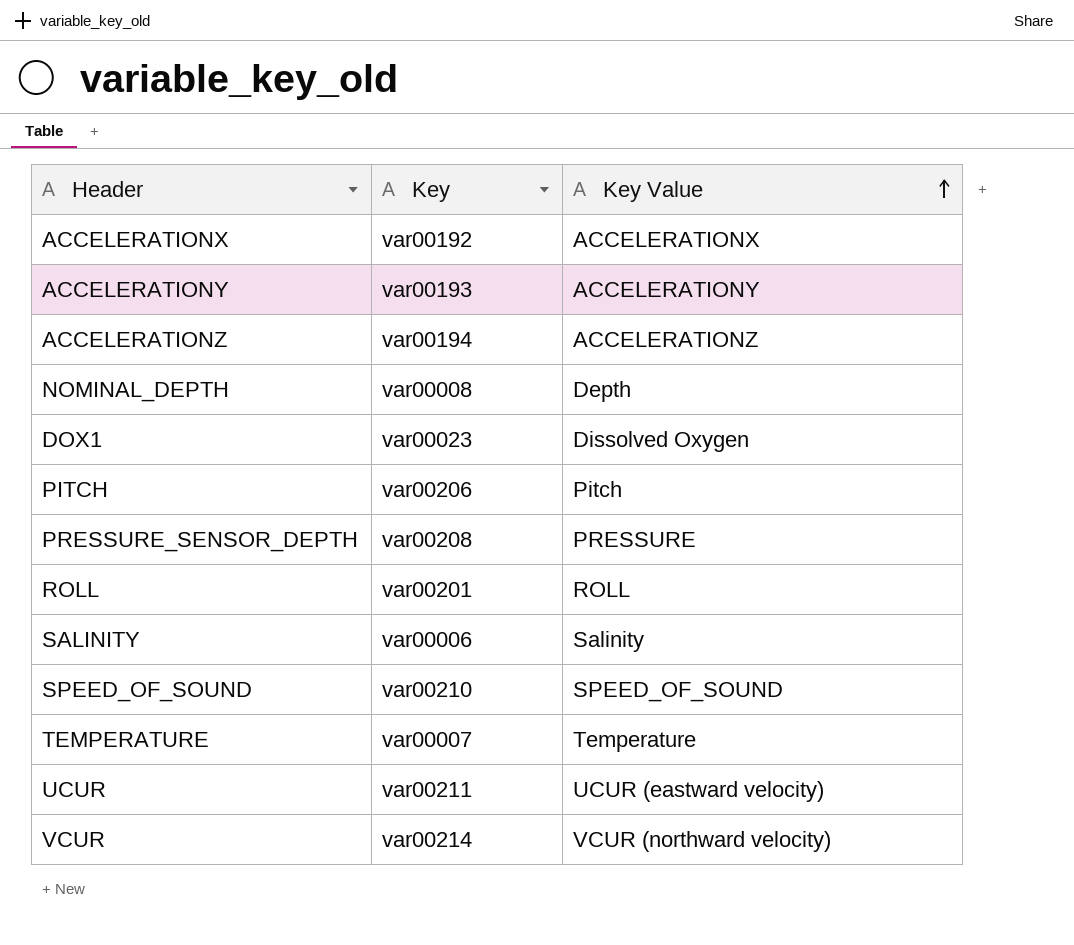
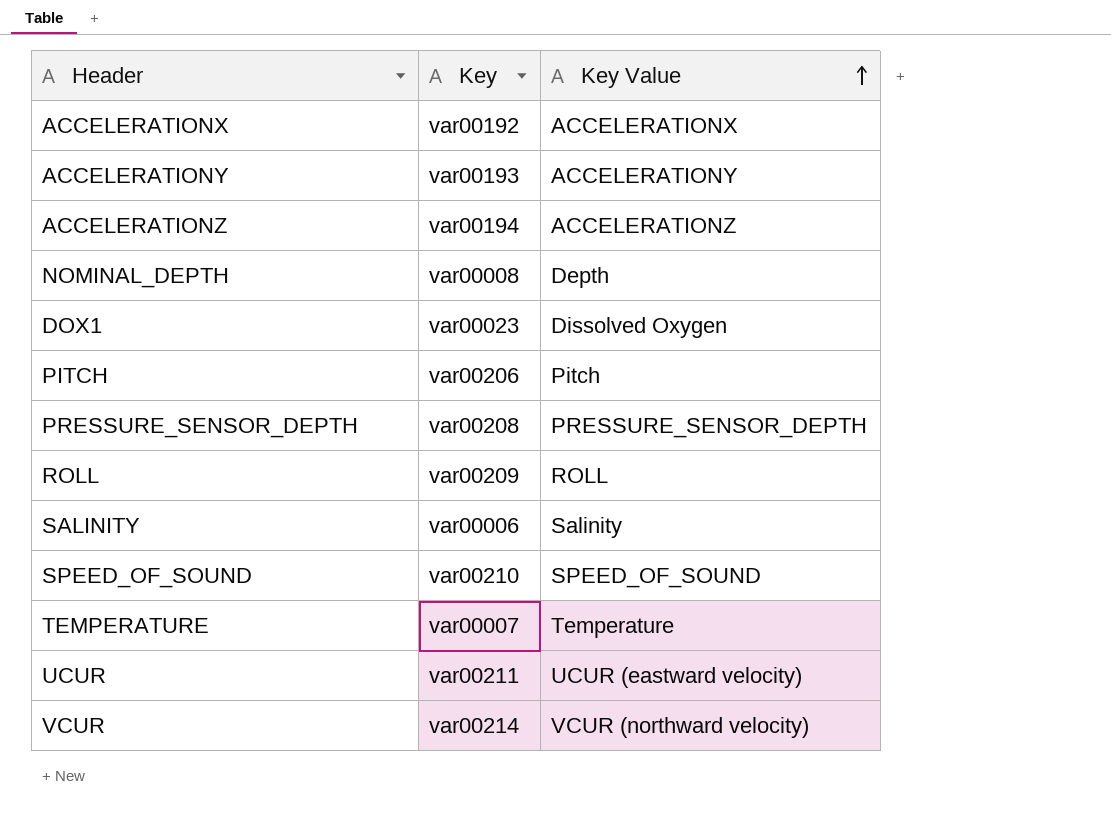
PRESSURE_SENSOR_DEPTH | Key Value: PRESSURE -> PRESSURE_SENSOR_DEPTH
ROLL | Key: var00201 -> var00209

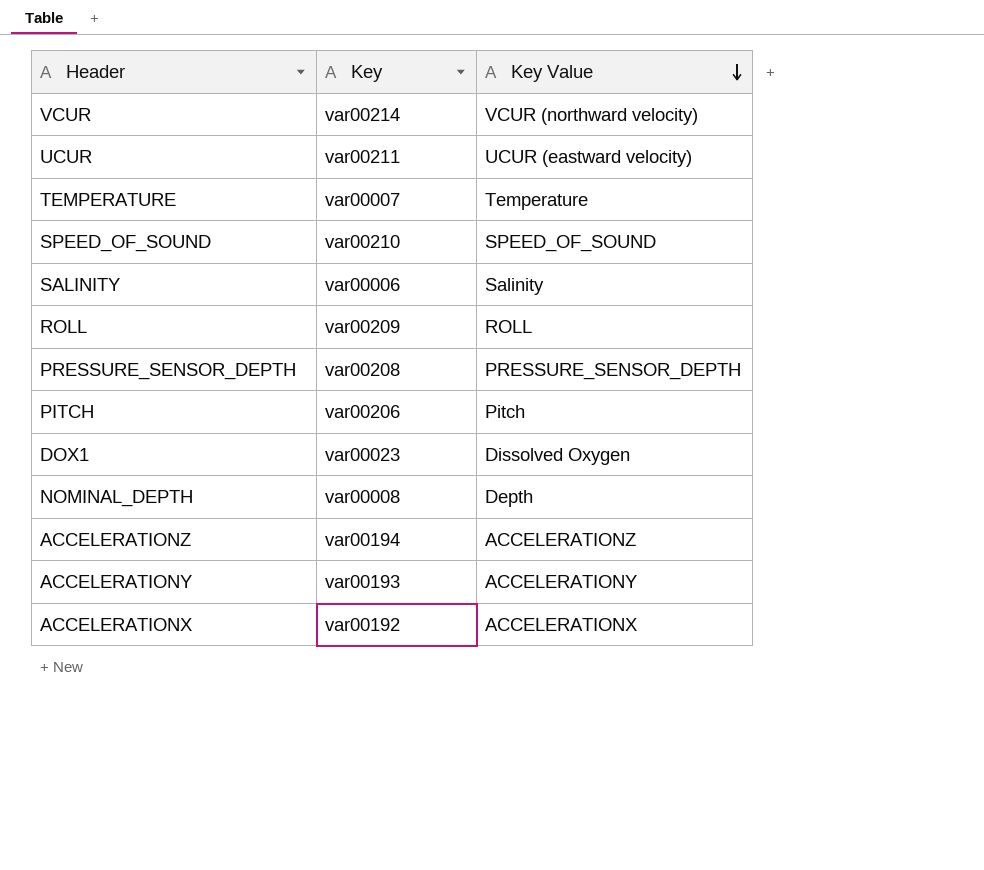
row order: Key Value ascending -> Key Value descending

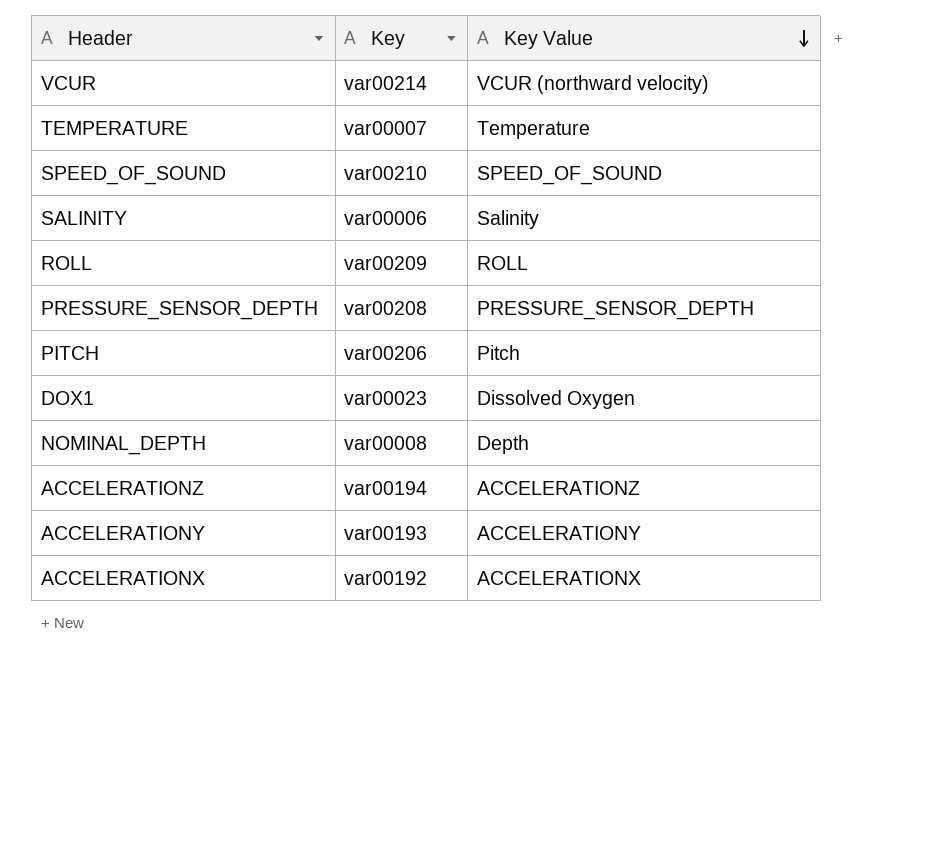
row UCUR: var00211 | UCUR (eastward velocity) -> none

